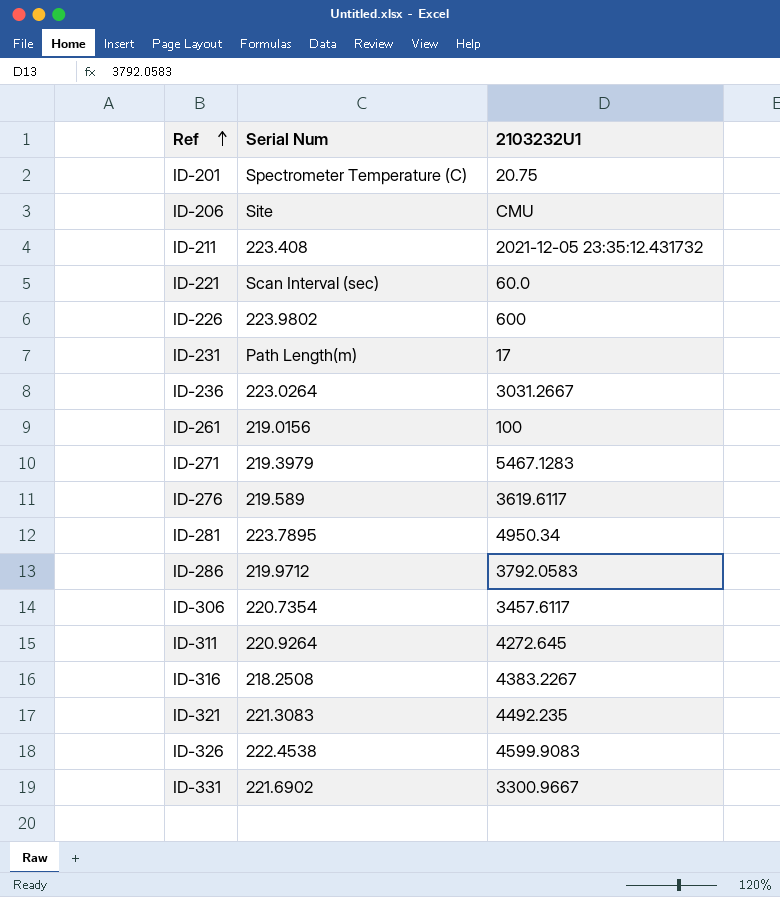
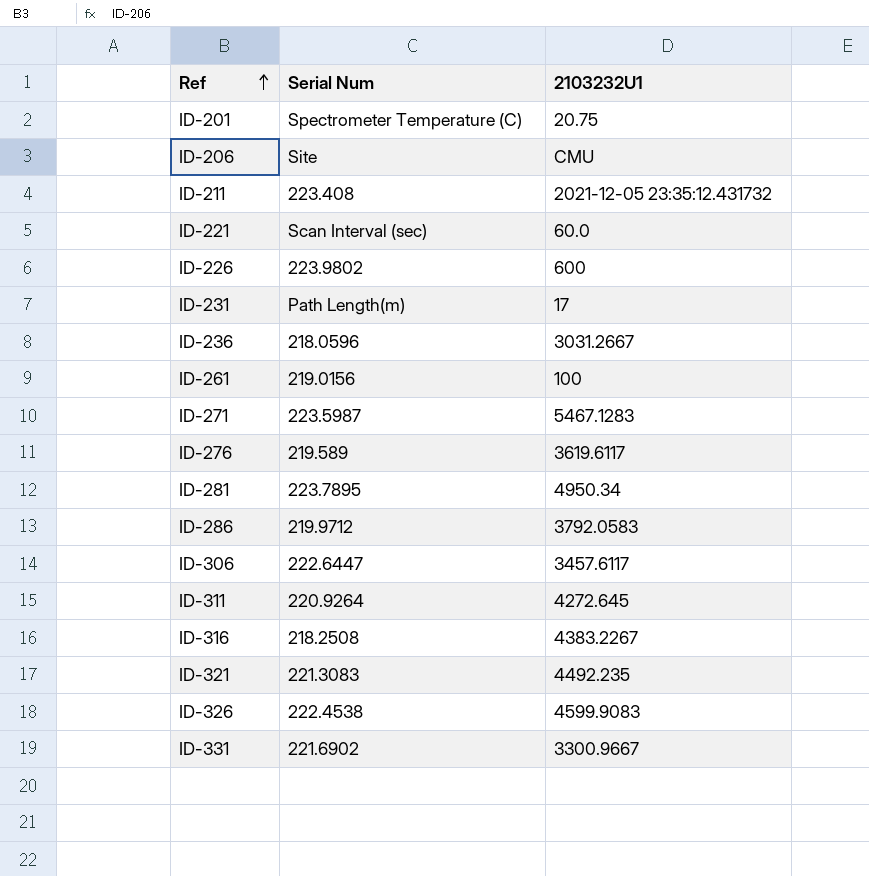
ID-236 | Serial Num: 223.0264 -> 218.0596
ID-271 | Serial Num: 219.3979 -> 223.5987
ID-306 | Serial Num: 220.7354 -> 222.6447

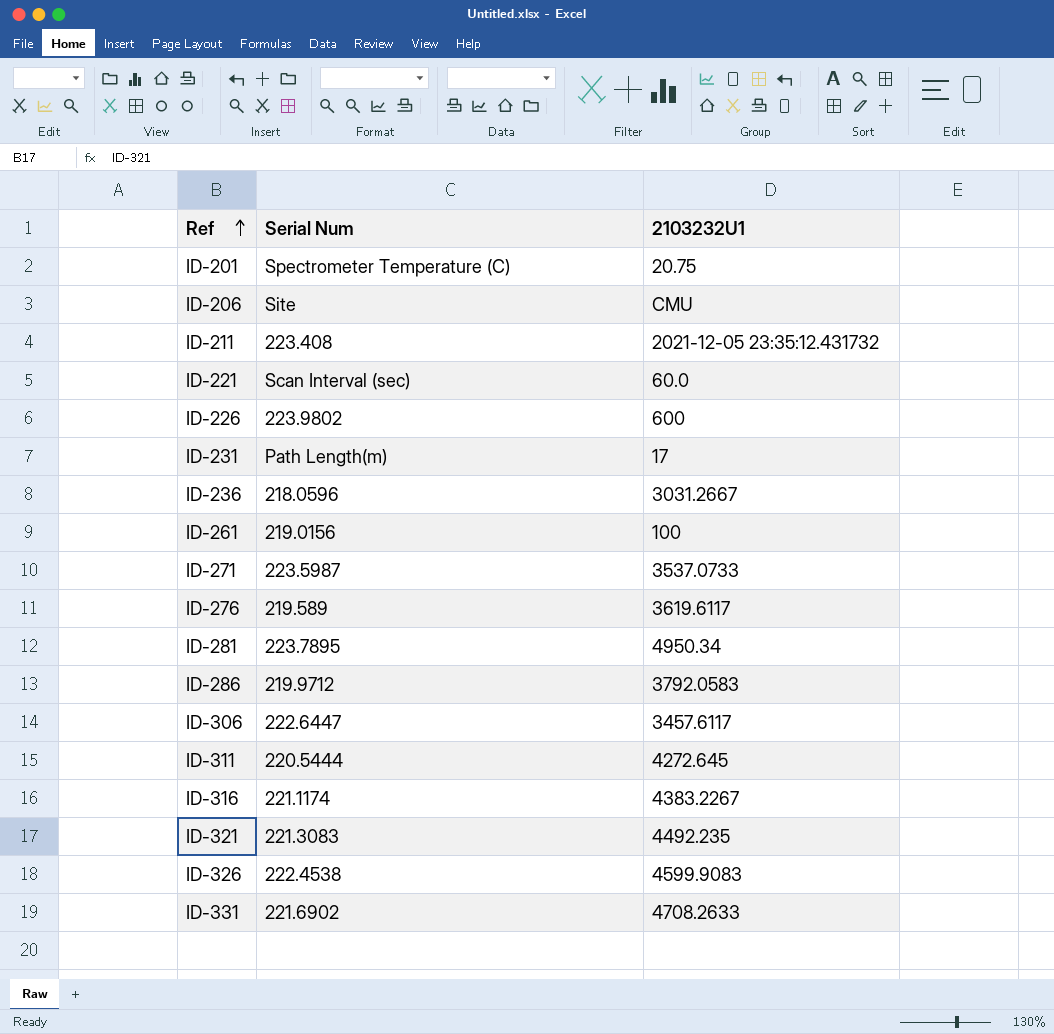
ID-271 | 2103232U1: 5467.1283 -> 3537.0733
ID-311 | Serial Num: 220.9264 -> 220.5444
ID-316 | Serial Num: 218.2508 -> 221.1174
ID-331 | 2103232U1: 3300.9667 -> 4708.2633

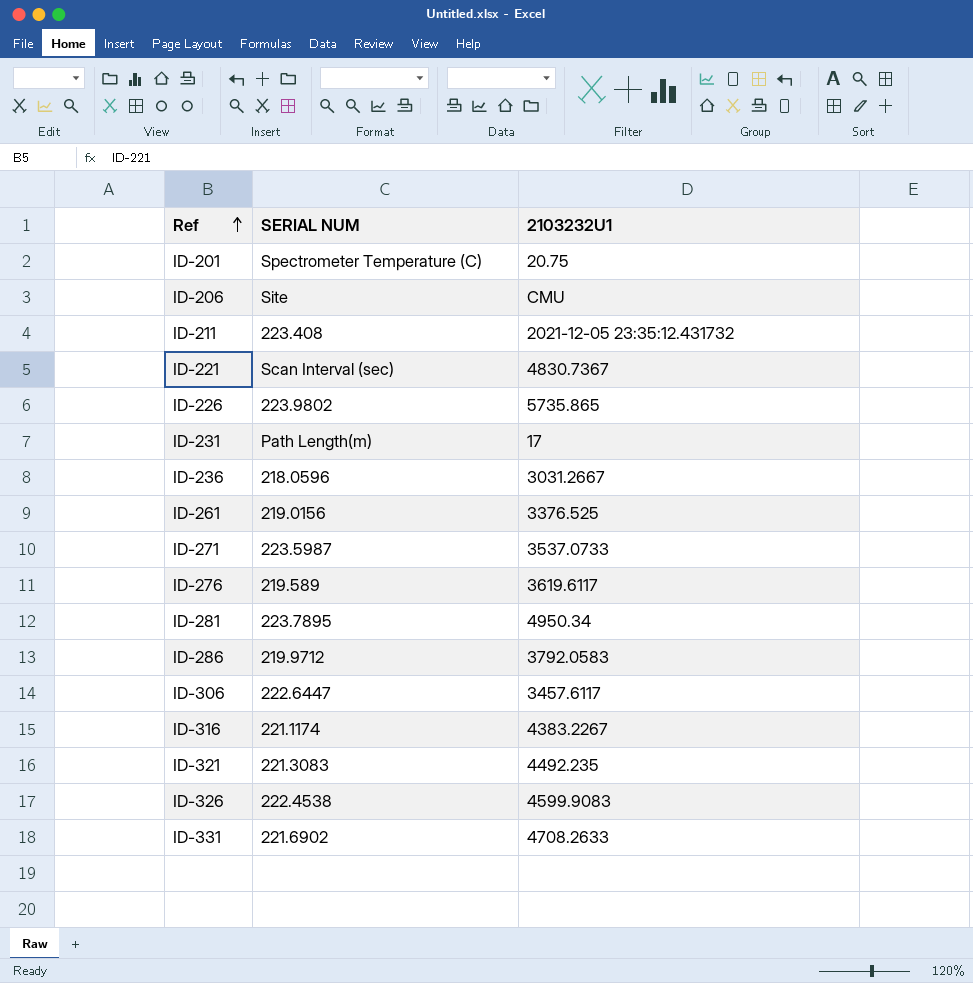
column name: Serial Num -> SERIAL NUM
row ID-311: 220.5444 | 4272.645 -> none
ID-221 | 2103232U1: 60.0 -> 4830.7367
ID-226 | 2103232U1: 600 -> 5735.865
ID-261 | 2103232U1: 100 -> 3376.525

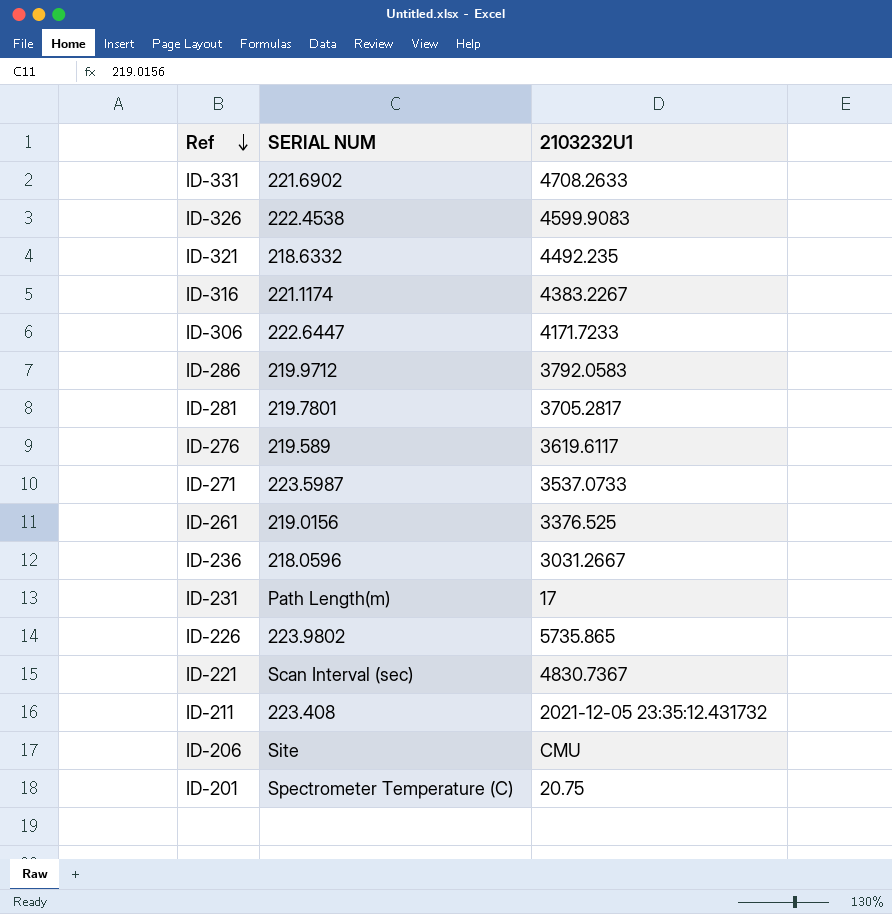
row order: Ref ascending -> Ref descending
ID-321 | SERIAL NUM: 221.3083 -> 218.6332
ID-306 | 2103232U1: 3457.6117 -> 4171.7233
ID-281 | SERIAL NUM: 223.7895 -> 219.7801
ID-281 | 2103232U1: 4950.34 -> 3705.2817

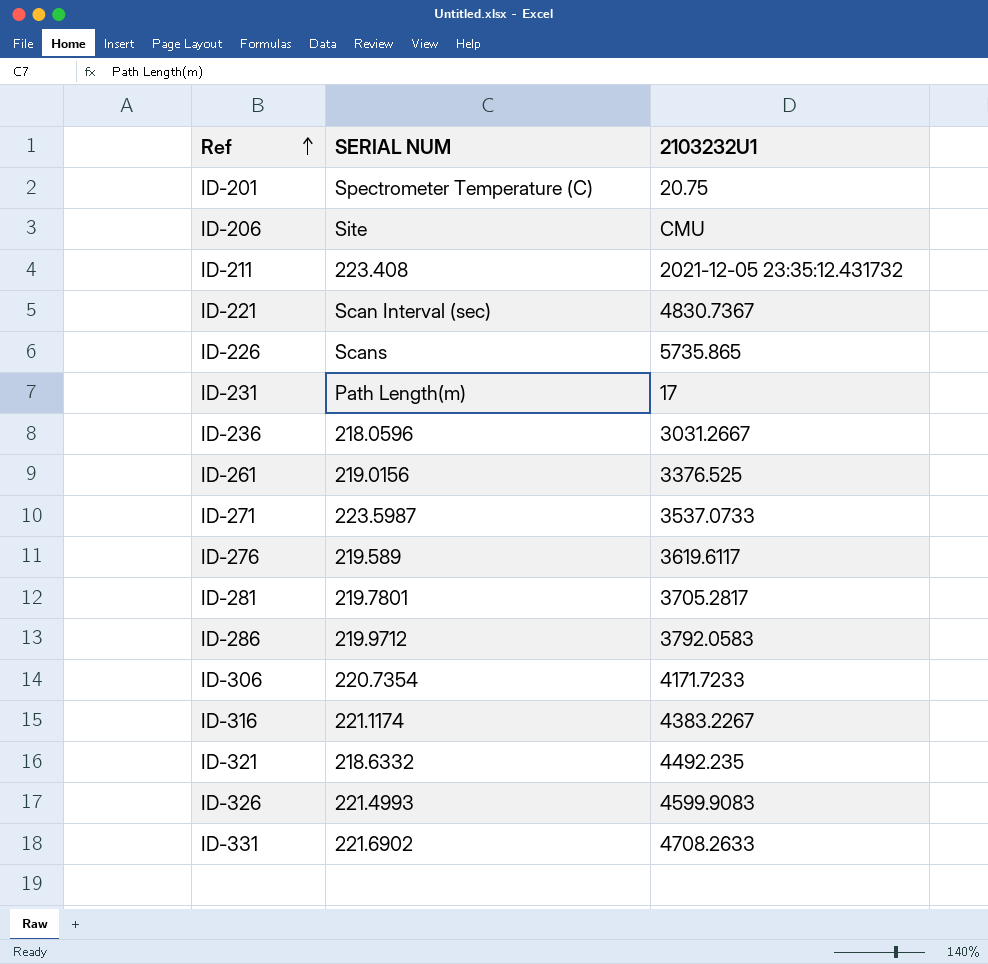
row order: Ref descending -> Ref ascending
ID-226 | SERIAL NUM: 223.9802 -> Scans
ID-306 | SERIAL NUM: 222.6447 -> 220.7354
ID-326 | SERIAL NUM: 222.4538 -> 221.4993

